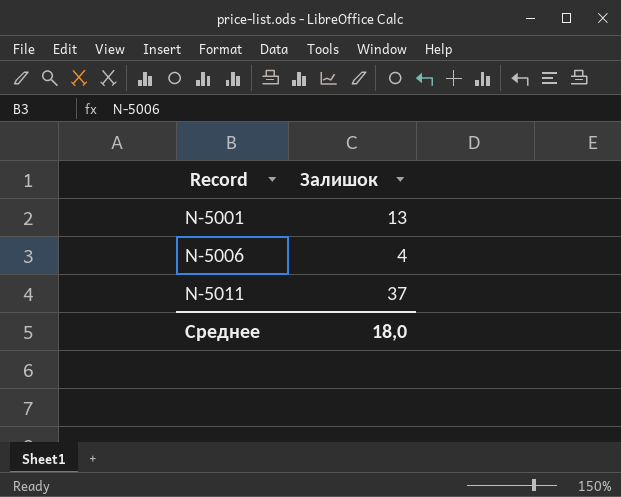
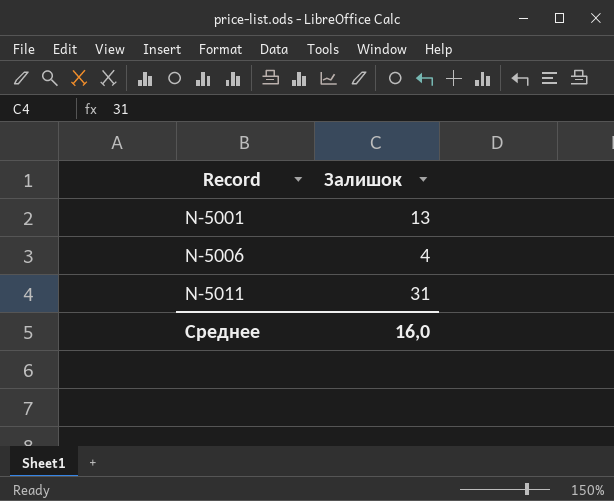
N-5011 | Залишок: 37 -> 31
Среднее | Залишок: 18,0 -> 16,0

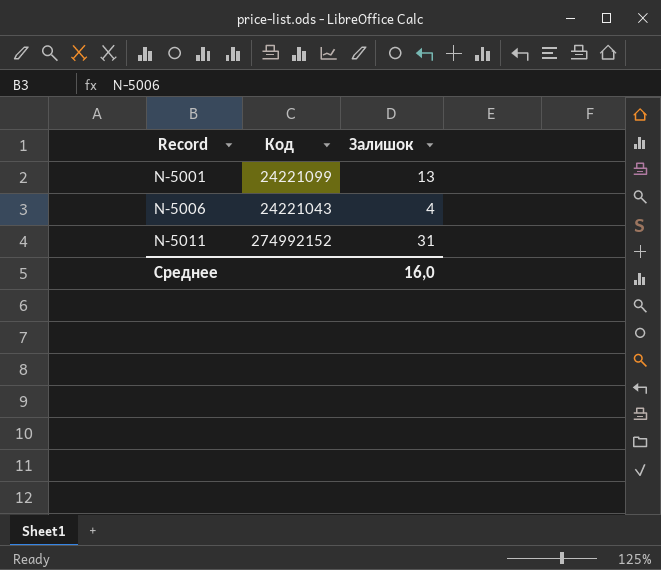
column Код | position: none -> 2

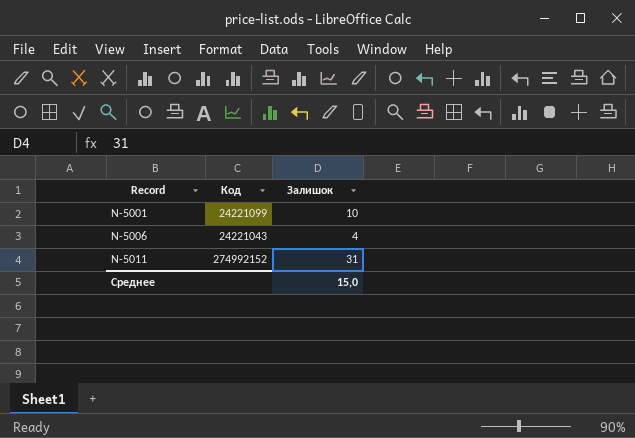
N-5001 | Залишок: 13 -> 10
Среднее | Залишок: 16,0 -> 15,0

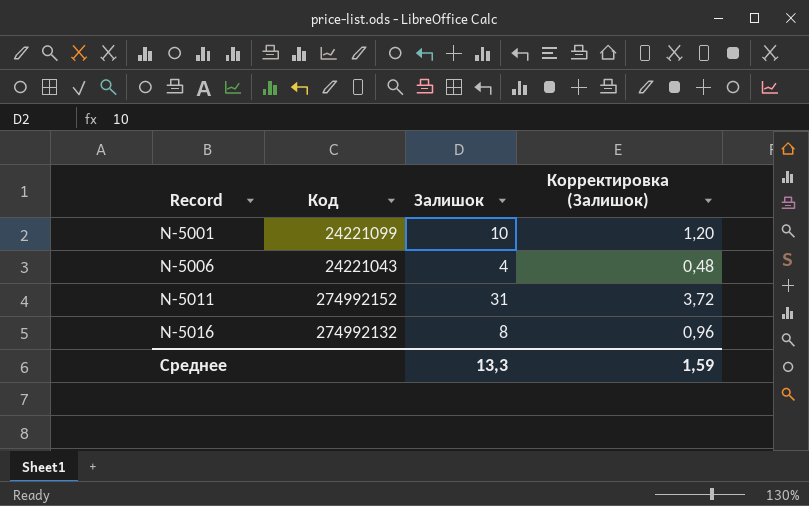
column Корректировка (Залишок) | formula: none -> [Залишок] * 0,12
row N-5016: none -> 274992132 | 8 | 0,96
Среднее | Залишок: 15,0 -> 13,3

